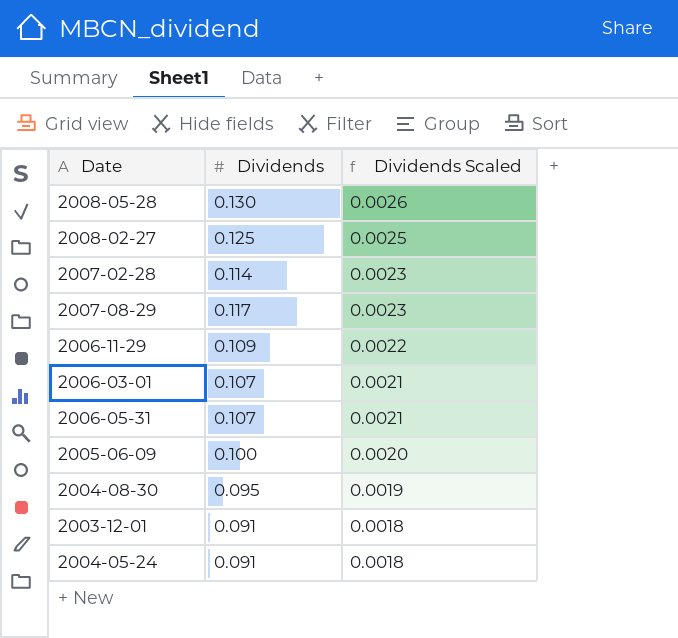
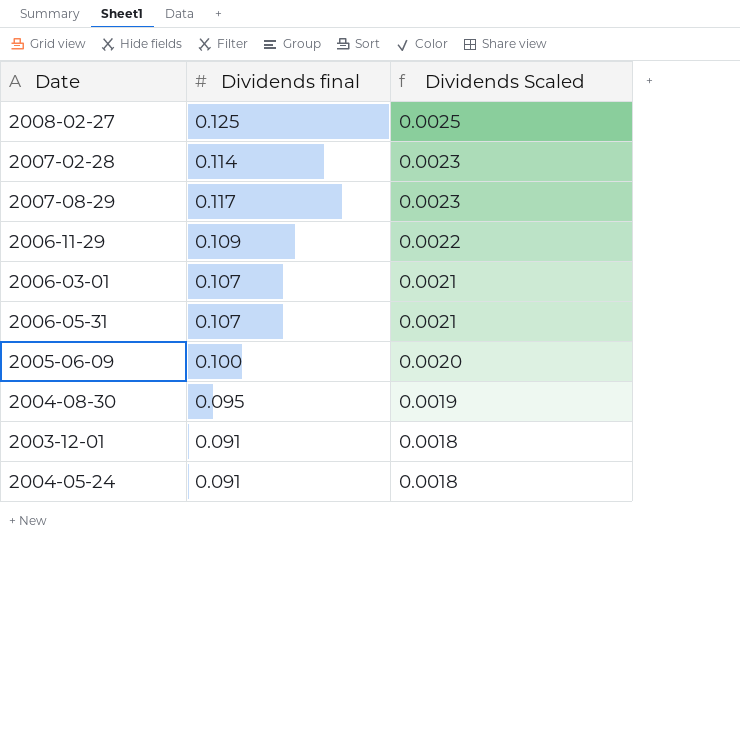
column name: Dividends -> Dividends final
row 2008-05-28: 0.130 | 0.0026 -> none

